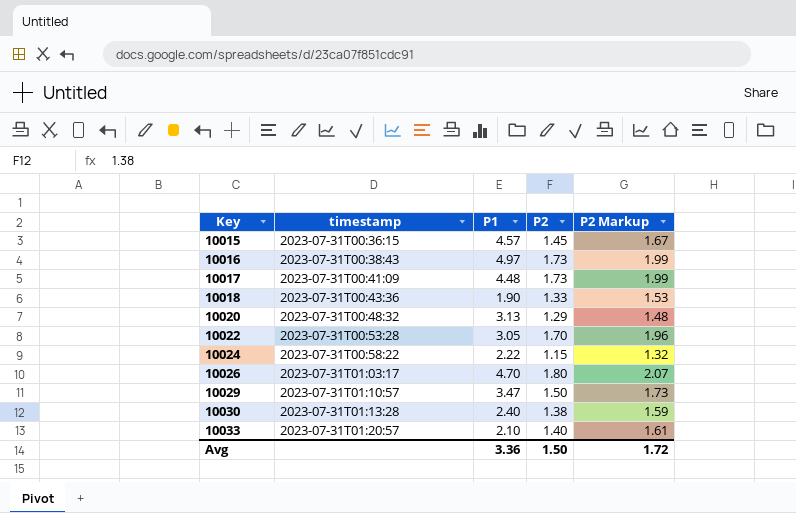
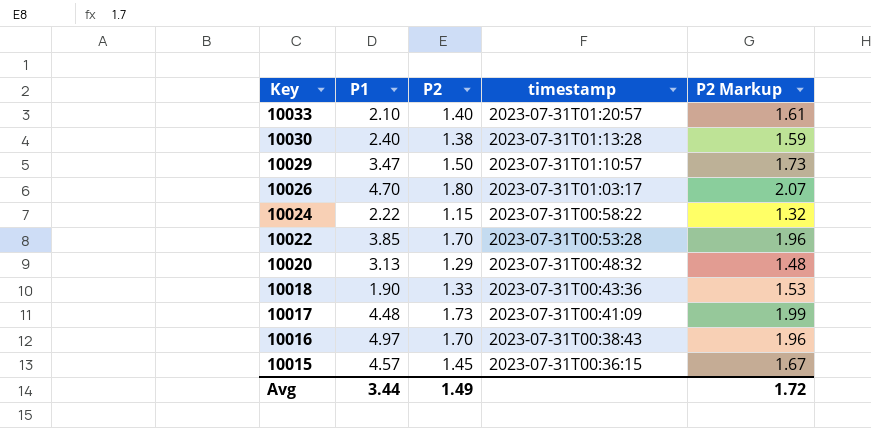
row order: Key ascending -> Key descending
column timestamp | position: 2 -> 4
10022 | P1: 3.05 -> 3.85
10016 | P2: 1.73 -> 1.70
10016 | P2 Markup: 1.99 -> 1.96
Avg | P1: 3.36 -> 3.44
Avg | P2: 1.50 -> 1.49

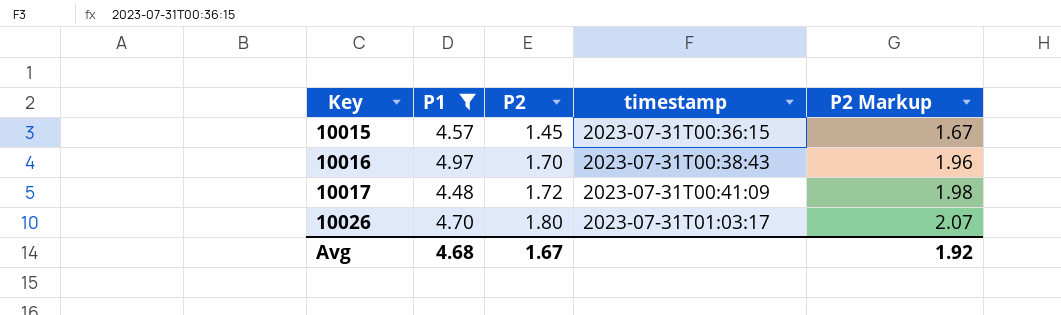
filter: none -> P1 >= 4.48
row order: Key descending -> Key ascending
10017 | P2: 1.73 -> 1.72
10017 | P2 Markup: 1.99 -> 1.98
Avg | P1: 3.44 -> 4.68
Avg | P2: 1.49 -> 1.67
Avg | P2 Markup: 1.72 -> 1.92

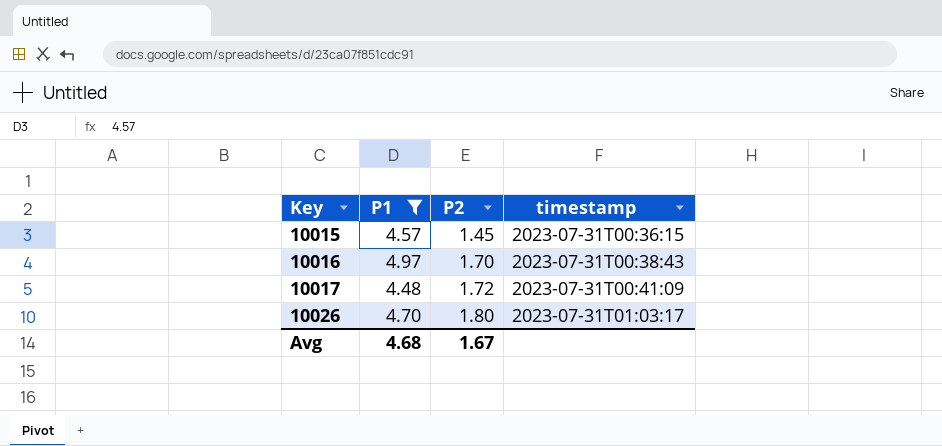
column P2 Markup | formula: [P2] * 1.15 -> none

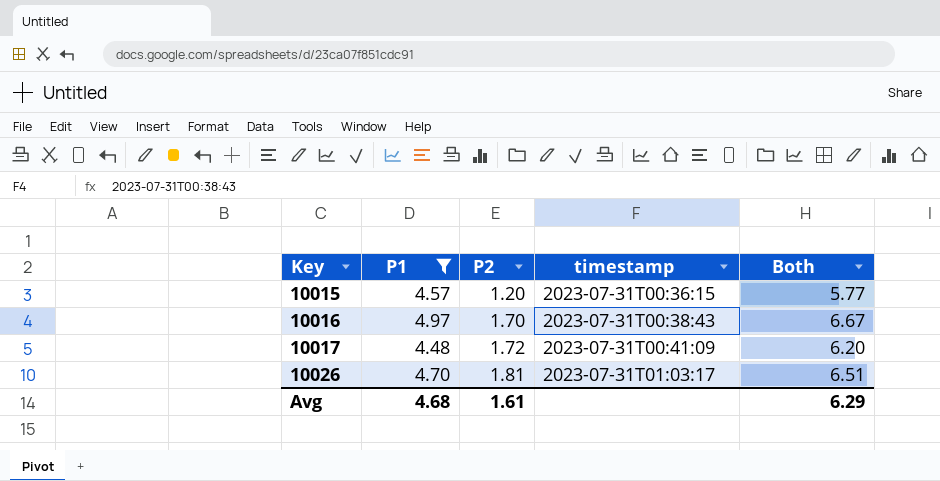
column Both | formula: none -> [P1] + [P2]
10015 | P2: 1.45 -> 1.20
10026 | P2: 1.80 -> 1.81
Avg | P2: 1.67 -> 1.61

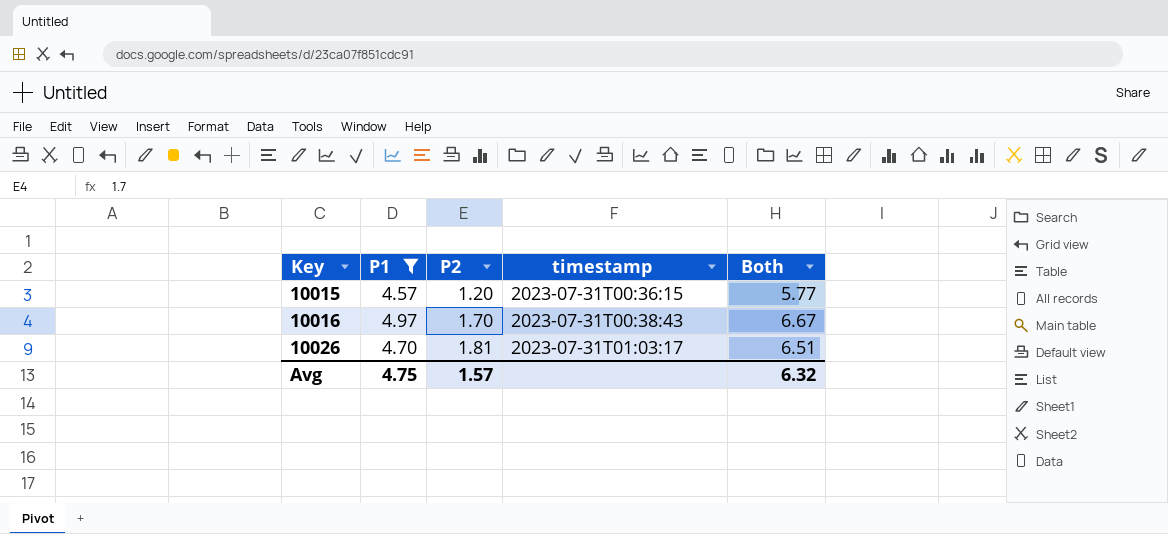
row 10017: 4.48 | 1.72 | 2023-07-31T00:41:09 | 6.20 -> none
Avg | P1: 4.68 -> 4.75
Avg | P2: 1.61 -> 1.57
Avg | Both: 6.29 -> 6.32

